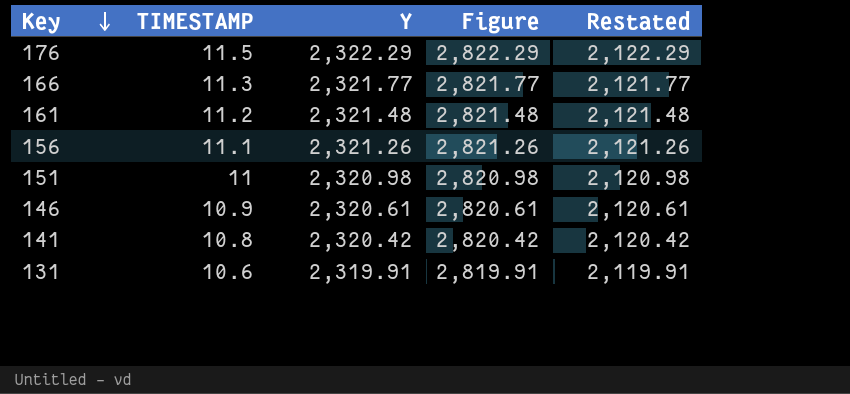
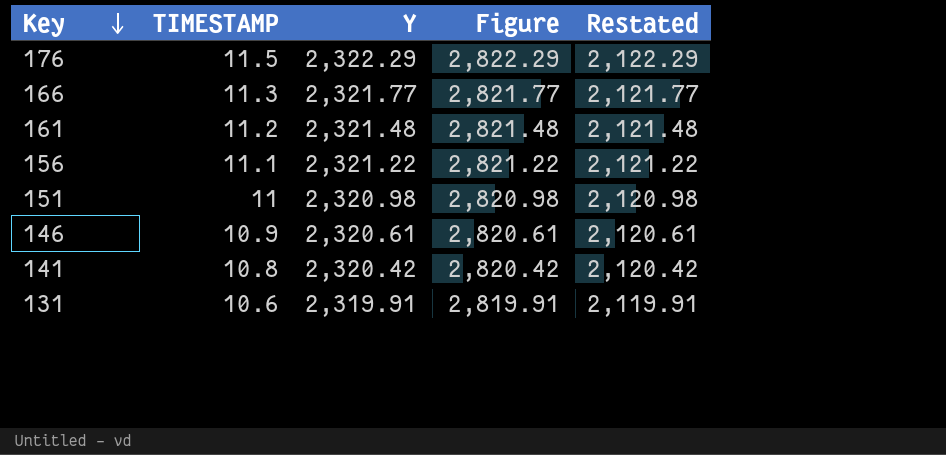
156 | Y: 2,321.26 -> 2,321.22
156 | Figure: 2,821.26 -> 2,821.22
156 | Restated: 2,121.26 -> 2,121.22

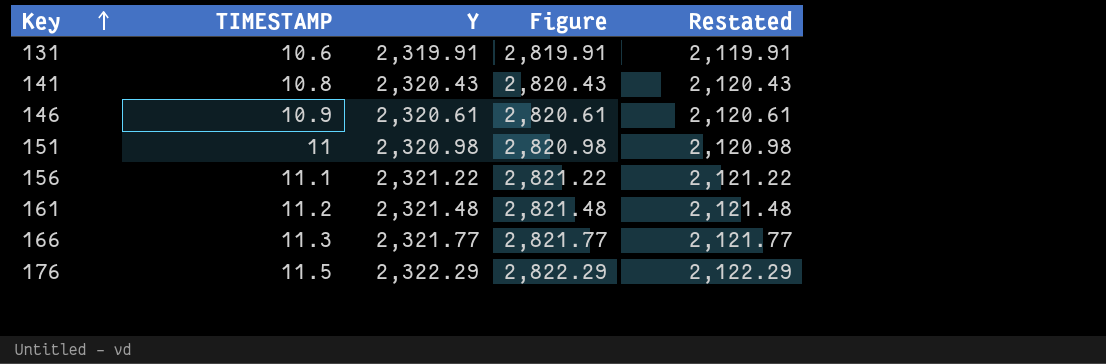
row order: Key descending -> Key ascending
141 | Y: 2,320.42 -> 2,320.43
141 | Figure: 2,820.42 -> 2,820.43
141 | Restated: 2,120.42 -> 2,120.43

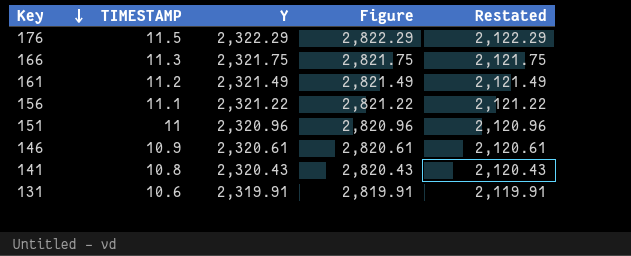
row order: Key ascending -> Key descending
166 | Y: 2,321.77 -> 2,321.75
166 | Figure: 2,821.77 -> 2,821.75
166 | Restated: 2,121.77 -> 2,121.75
161 | Y: 2,321.48 -> 2,321.49
161 | Figure: 2,821.48 -> 2,821.49
161 | Restated: 2,121.48 -> 2,121.49
151 | Y: 2,320.98 -> 2,320.96
151 | Figure: 2,820.98 -> 2,820.96
151 | Restated: 2,120.98 -> 2,120.96

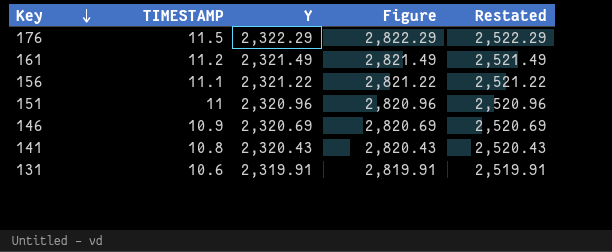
column Restated | formula: [Y] - 200 -> [Y] + 200
row 166: 11.3 | 2,321.75 | 2,821.75 | 2,121.75 -> none
146 | Y: 2,320.61 -> 2,320.69
146 | Figure: 2,820.61 -> 2,820.69

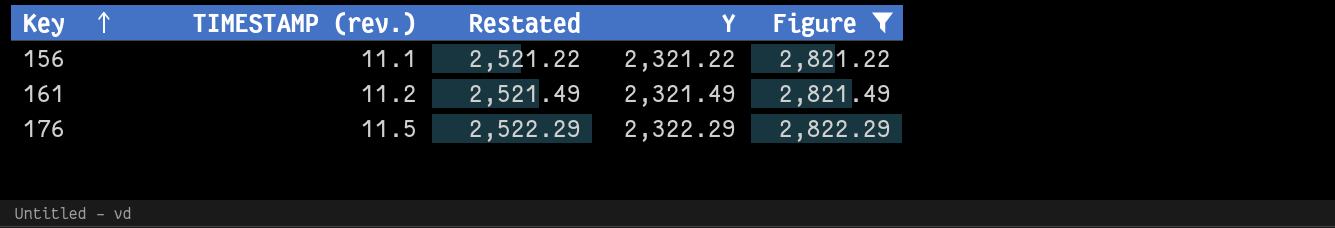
filter: none -> Figure >= 2,821.22
row order: Key descending -> Key ascending
column name: TIMESTAMP -> TIMESTAMP (rev.)
column Restated | position: 5 -> 3

